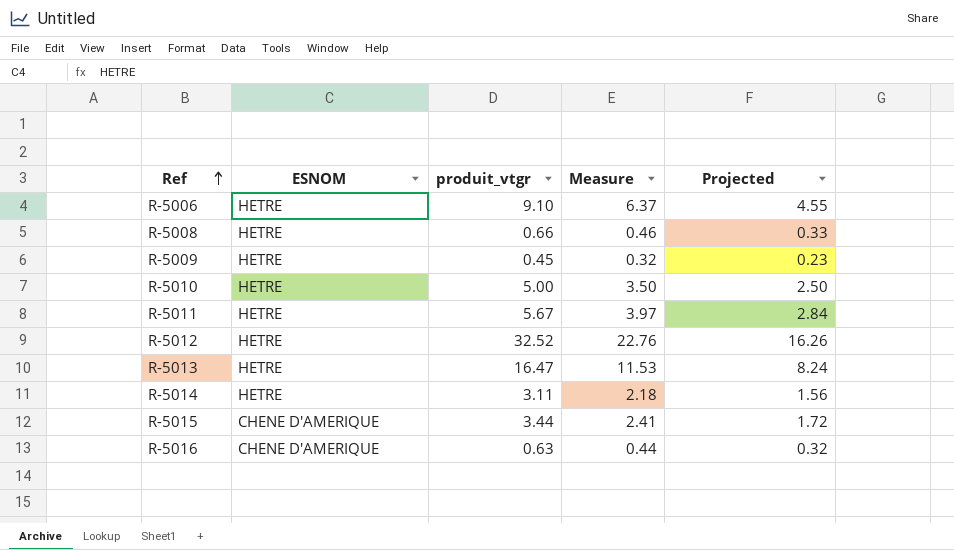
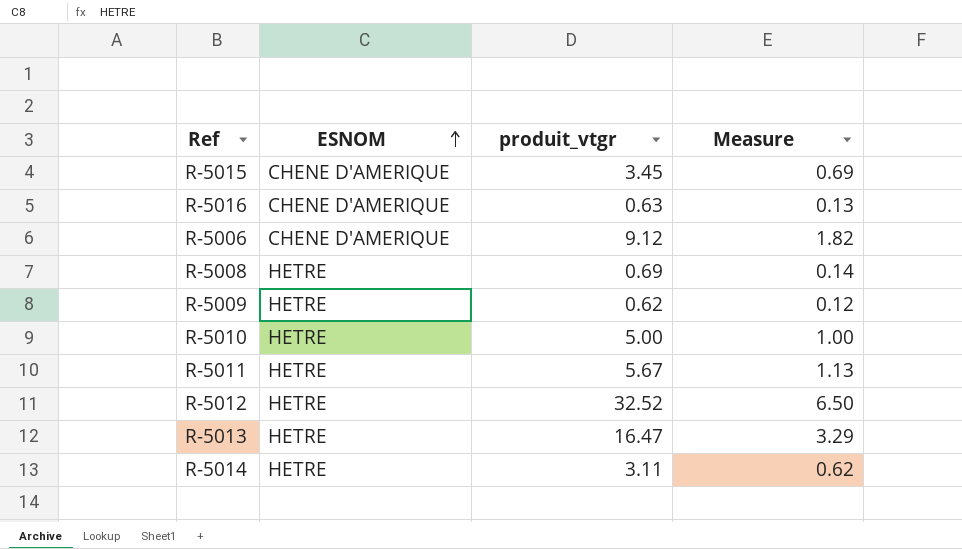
row order: Ref ascending -> ESNOM ascending
column Projected | formula: [produit_vtgr] * 0.5 -> none
column Measure | formula: [produit_vtgr] * 0.7 -> [produit_vtgr] * 0.2
R-5015 | produit_vtgr: 3.44 -> 3.45
R-5006 | ESNOM: HETRE -> CHENE D'AMERIQUE
R-5006 | produit_vtgr: 9.10 -> 9.12
R-5008 | produit_vtgr: 0.66 -> 0.69
R-5009 | produit_vtgr: 0.45 -> 0.62

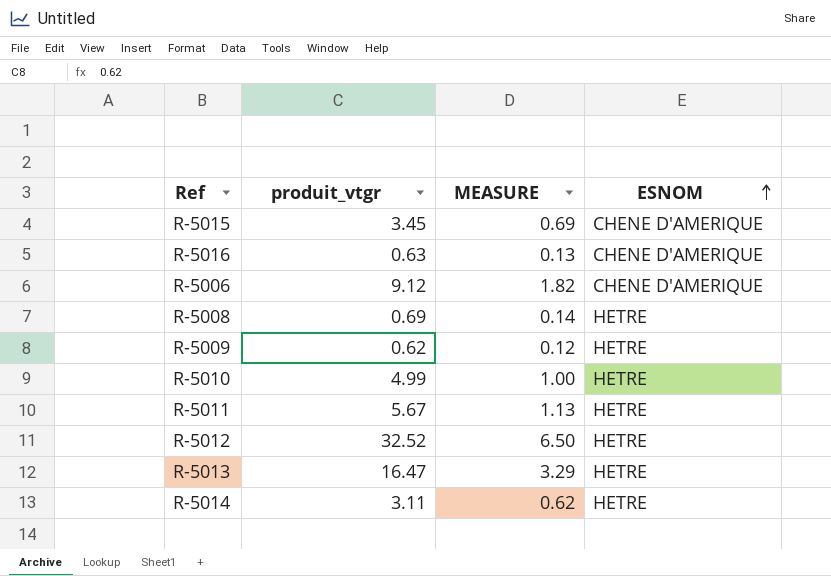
column name: Measure -> MEASURE
column ESNOM | position: 2 -> 4
R-5010 | produit_vtgr: 5.00 -> 4.99

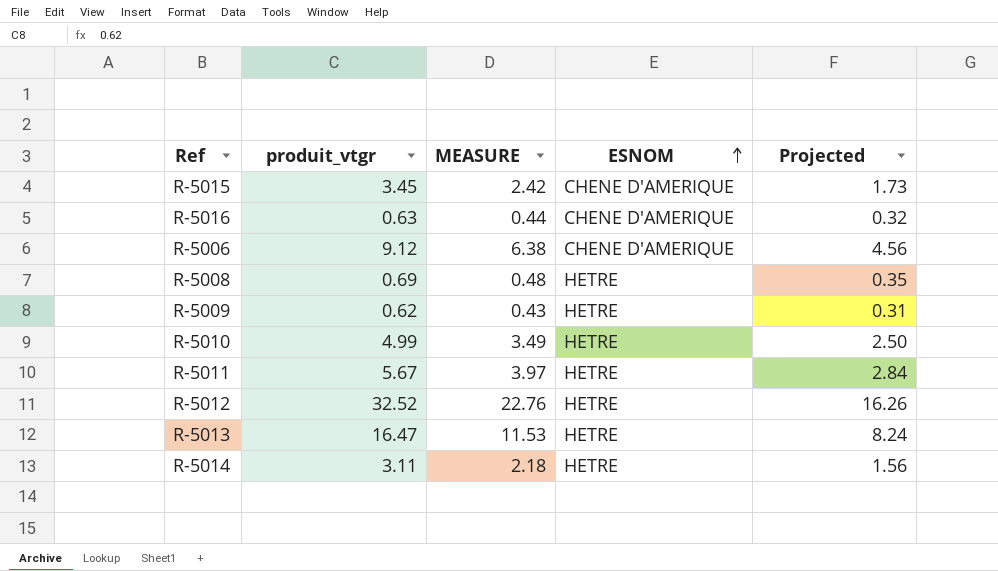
column MEASURE | formula: [produit_vtgr] * 0.2 -> [produit_vtgr] * 0.7
column Projected | formula: none -> [produit_vtgr] * 0.5

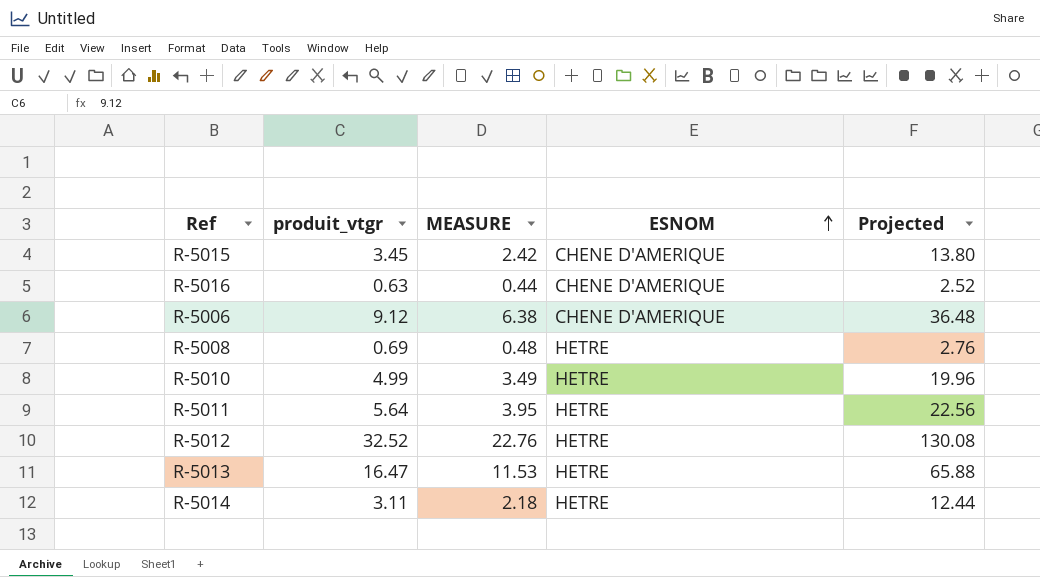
column Projected | formula: [produit_vtgr] * 0.5 -> [produit_vtgr] * 4
row R-5009: 0.62 | 0.43 | HETRE | 0.31 -> none
R-5011 | produit_vtgr: 5.67 -> 5.64
R-5011 | MEASURE: 3.97 -> 3.95

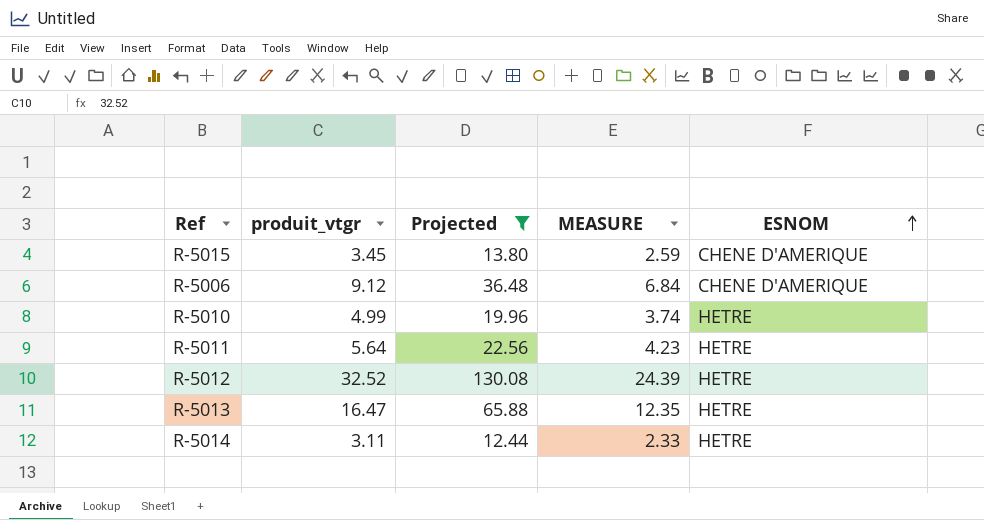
filter: none -> Projected >= 12.44
column Projected | position: 5 -> 3
column MEASURE | formula: [produit_vtgr] * 0.7 -> [produit_vtgr] * 0.75

